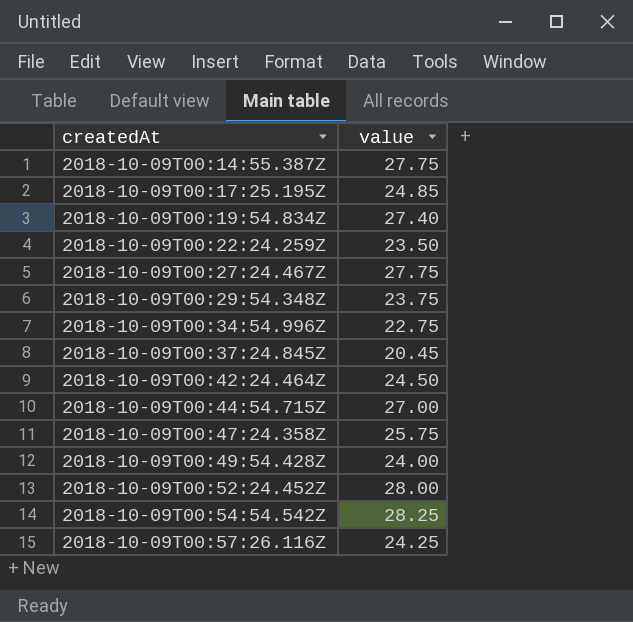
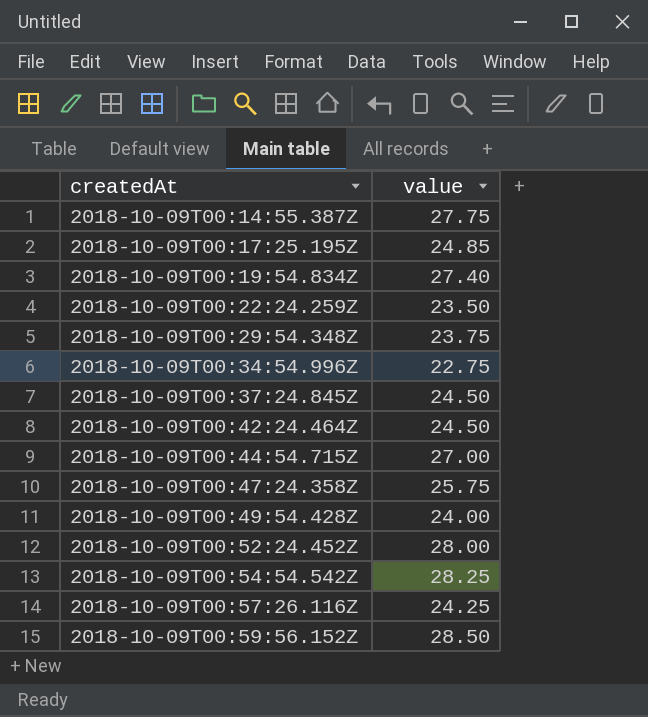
row 2018-10-09T00:27:24.467Z: 27.75 -> none
2018-10-09T00:37:24.845Z | value: 20.45 -> 24.50
row 2018-10-09T00:59:56.152Z: none -> 28.50

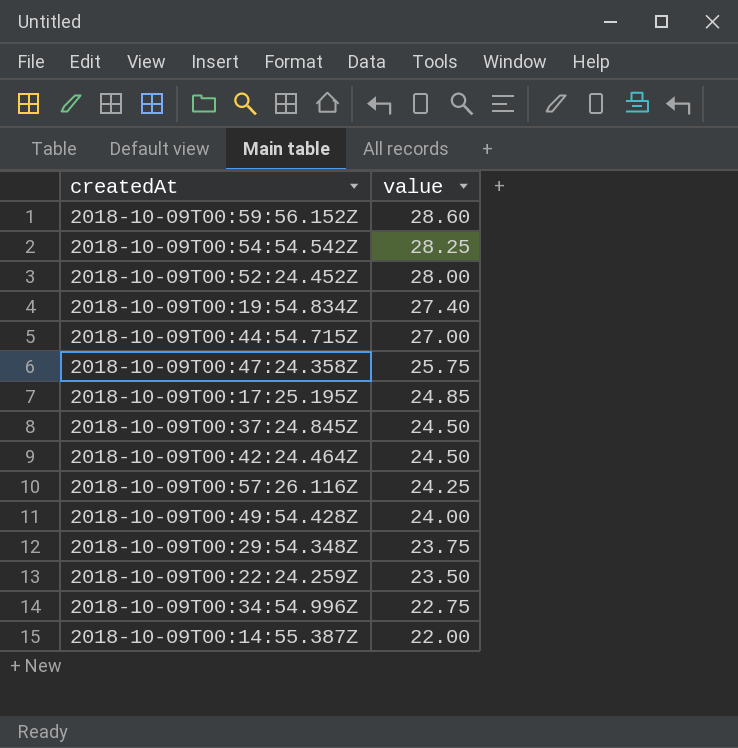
row order: createdAt ascending -> value descending
2018-10-09T00:59:56.152Z | value: 28.50 -> 28.60
2018-10-09T00:14:55.387Z | value: 27.75 -> 22.00

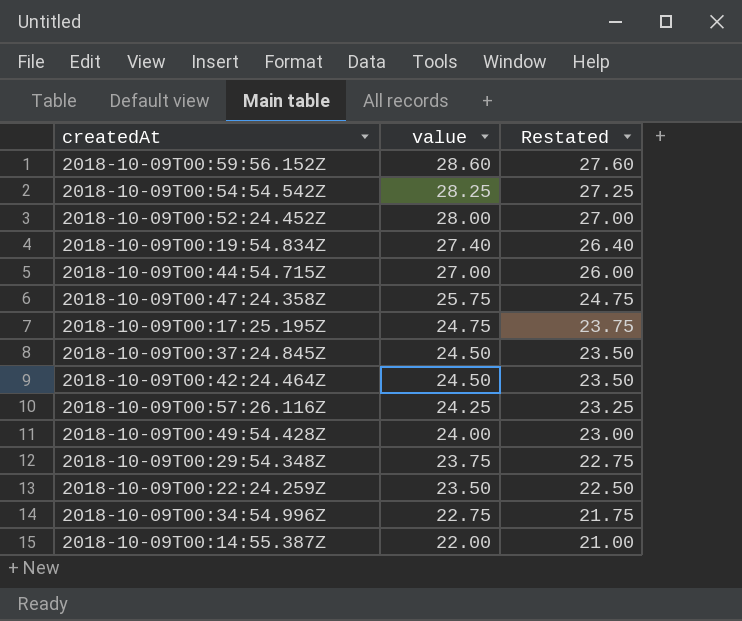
column Restated | formula: none -> [value] - 1
2018-10-09T00:17:25.195Z | value: 24.85 -> 24.75

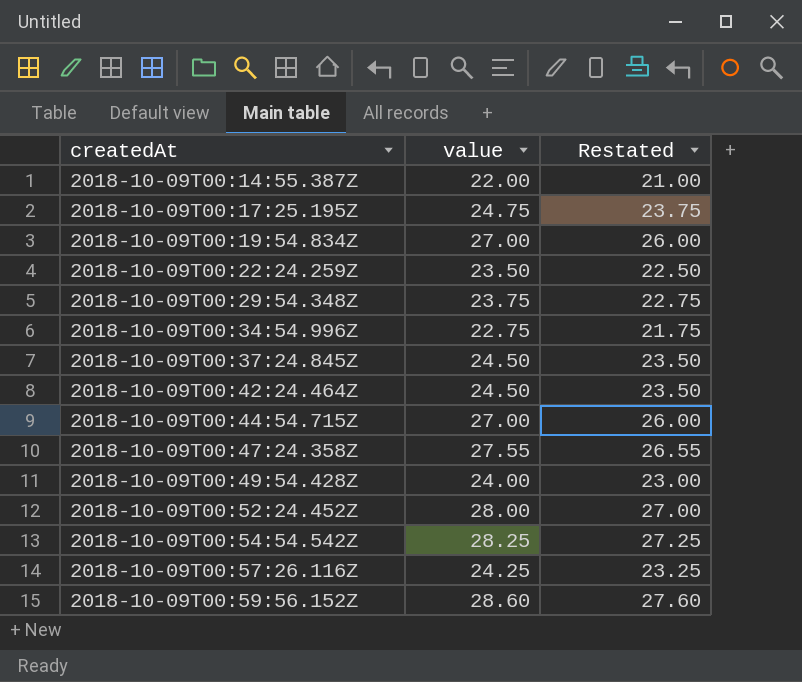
row order: value descending -> createdAt ascending
2018-10-09T00:19:54.834Z | value: 27.40 -> 27.00
2018-10-09T00:19:54.834Z | Restated: 26.40 -> 26.00
2018-10-09T00:47:24.358Z | value: 25.75 -> 27.55
2018-10-09T00:47:24.358Z | Restated: 24.75 -> 26.55

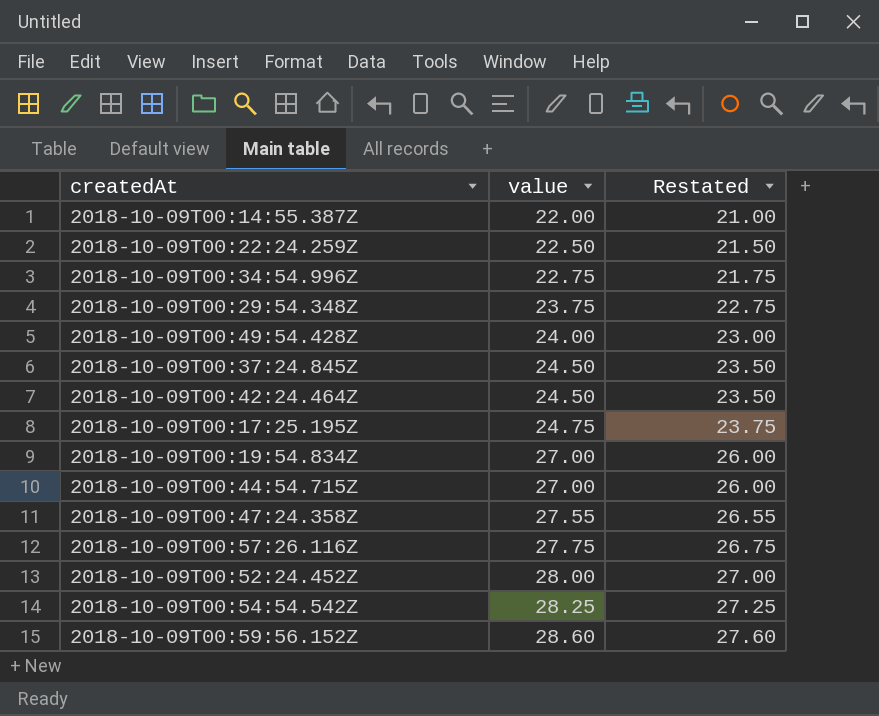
row order: createdAt ascending -> value ascending
2018-10-09T00:22:24.259Z | value: 23.50 -> 22.50
2018-10-09T00:22:24.259Z | Restated: 22.50 -> 21.50
2018-10-09T00:57:26.116Z | value: 24.25 -> 27.75
2018-10-09T00:57:26.116Z | Restated: 23.25 -> 26.75

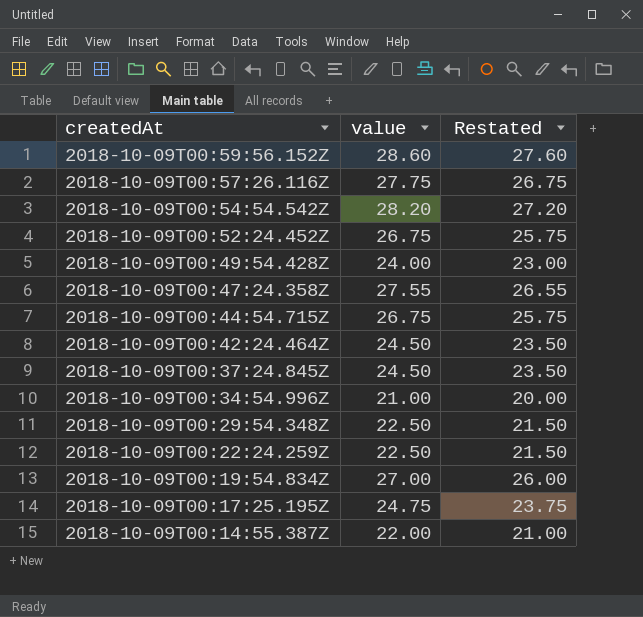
row order: value ascending -> createdAt descending
2018-10-09T00:54:54.542Z | value: 28.25 -> 28.20
2018-10-09T00:54:54.542Z | Restated: 27.25 -> 27.20
2018-10-09T00:52:24.452Z | value: 28.00 -> 26.75
2018-10-09T00:52:24.452Z | Restated: 27.00 -> 25.75
2018-10-09T00:44:54.715Z | value: 27.00 -> 26.75
2018-10-09T00:44:54.715Z | Restated: 26.00 -> 25.75
2018-10-09T00:34:54.996Z | value: 22.75 -> 21.00
2018-10-09T00:34:54.996Z | Restated: 21.75 -> 20.00
2018-10-09T00:29:54.348Z | value: 23.75 -> 22.50
2018-10-09T00:29:54.348Z | Restated: 22.75 -> 21.50

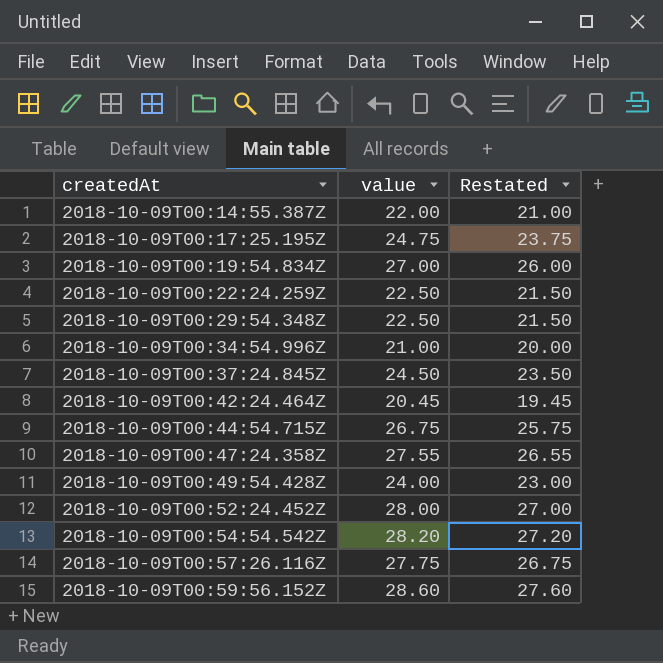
row order: createdAt descending -> createdAt ascending
2018-10-09T00:42:24.464Z | value: 24.50 -> 20.45
2018-10-09T00:42:24.464Z | Restated: 23.50 -> 19.45
2018-10-09T00:52:24.452Z | value: 26.75 -> 28.00
2018-10-09T00:52:24.452Z | Restated: 25.75 -> 27.00

